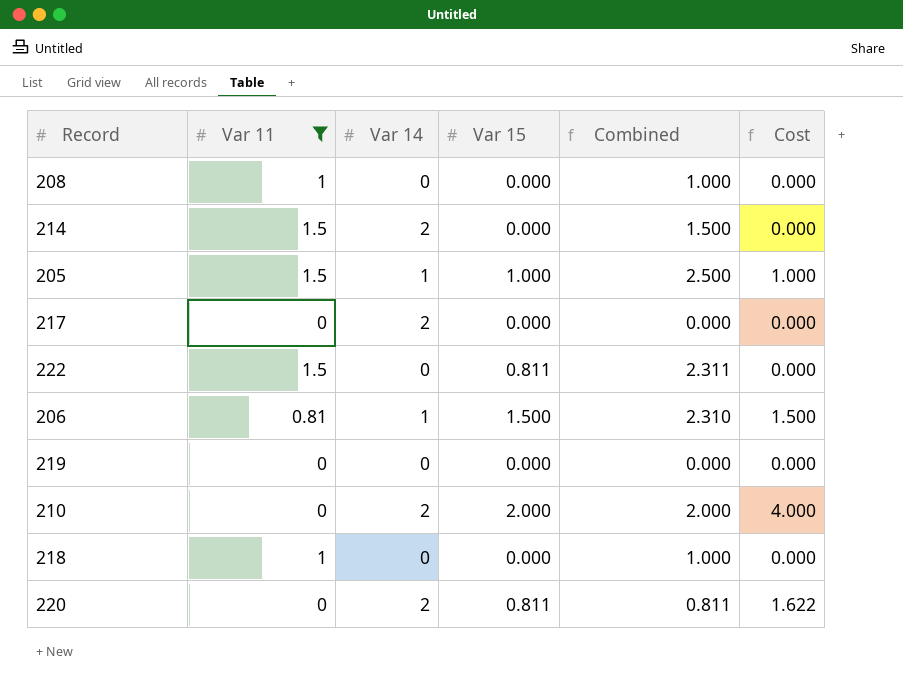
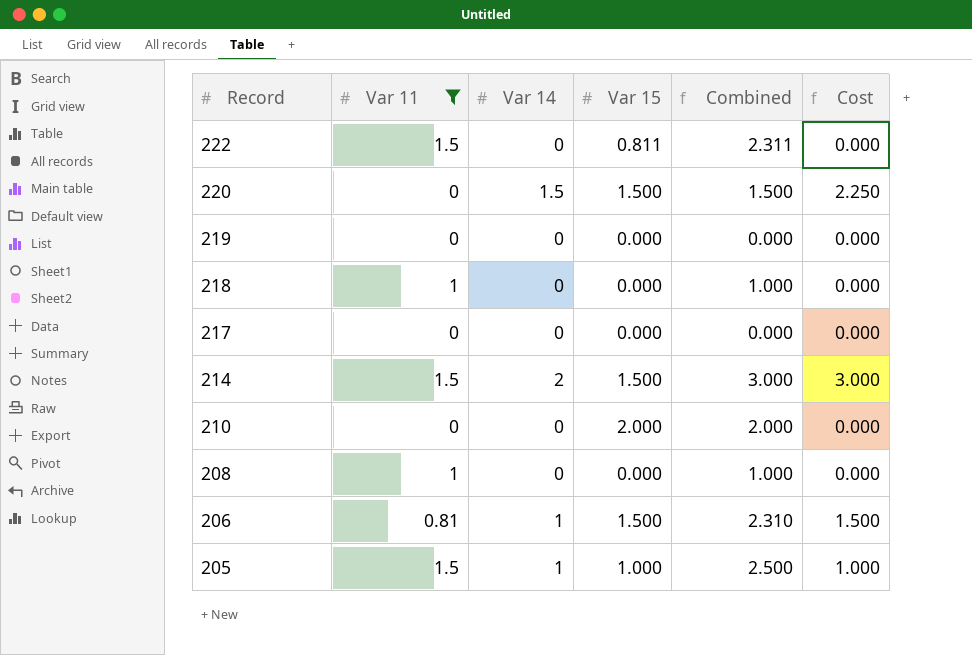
row order: none -> Record descending
220 | Var 14: 2 -> 1.5
220 | Var 15: 0.811 -> 1.500
220 | Combined: 0.811 -> 1.500
220 | Cost: 1.622 -> 2.250
217 | Var 14: 2 -> 0
214 | Var 15: 0.000 -> 1.500
214 | Combined: 1.500 -> 3.000
214 | Cost: 0.000 -> 3.000
210 | Var 14: 2 -> 0
210 | Cost: 4.000 -> 0.000

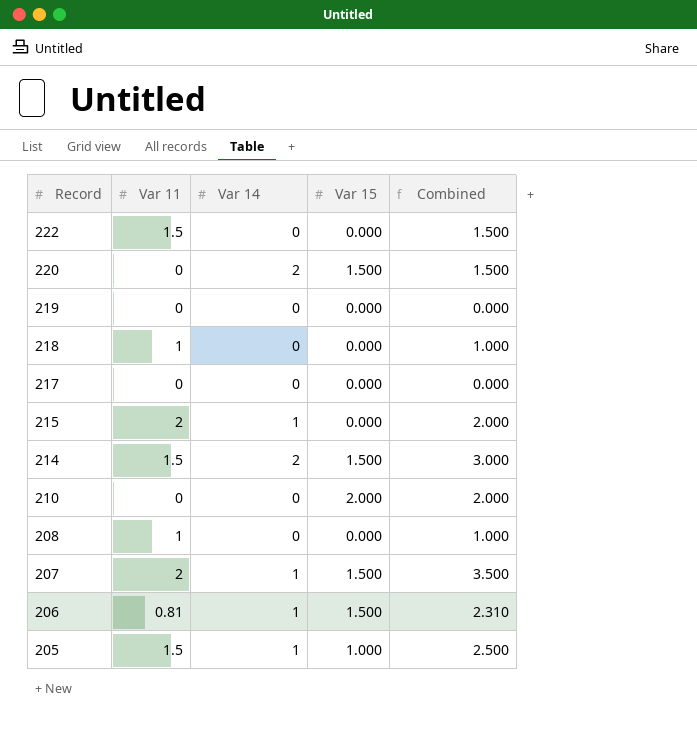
filter: Var 11 != 2 -> none
column Cost | formula: [Var 14] * [Var 15] -> none
222 | Var 15: 0.811 -> 0.000
222 | Combined: 2.311 -> 1.500
220 | Var 14: 1.5 -> 2

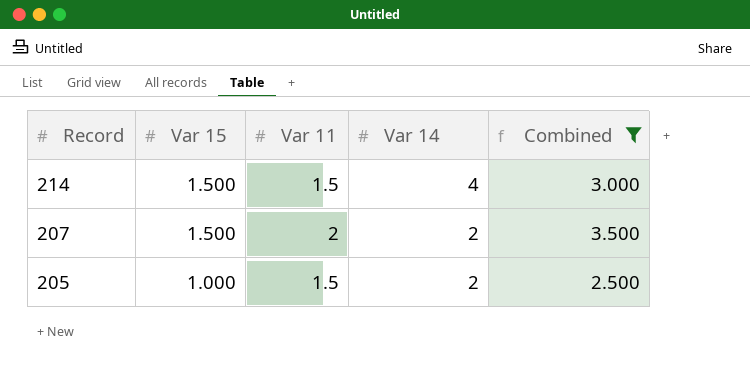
filter: none -> Combined >= 2.500
column Var 15 | position: 4 -> 2
214 | Var 14: 2 -> 4
207 | Var 14: 1 -> 2
205 | Var 14: 1 -> 2

